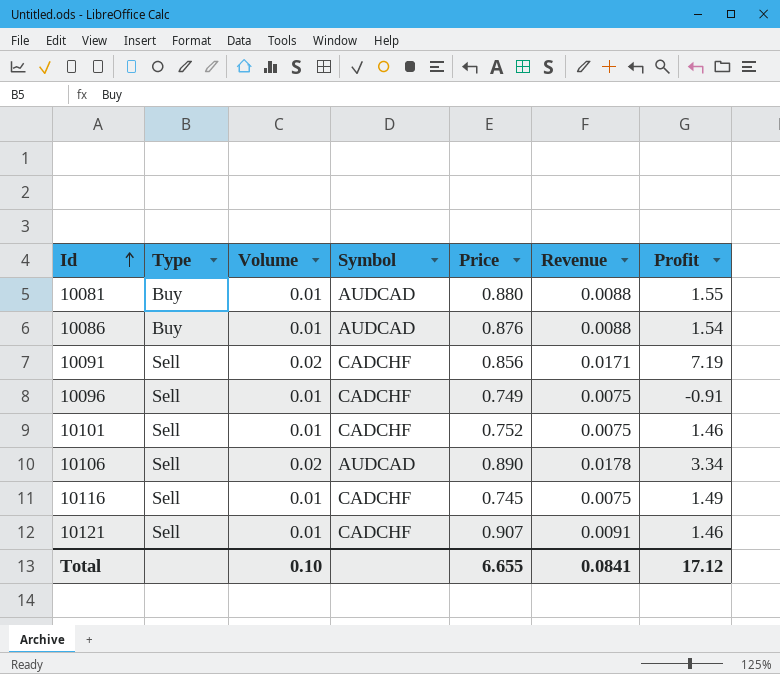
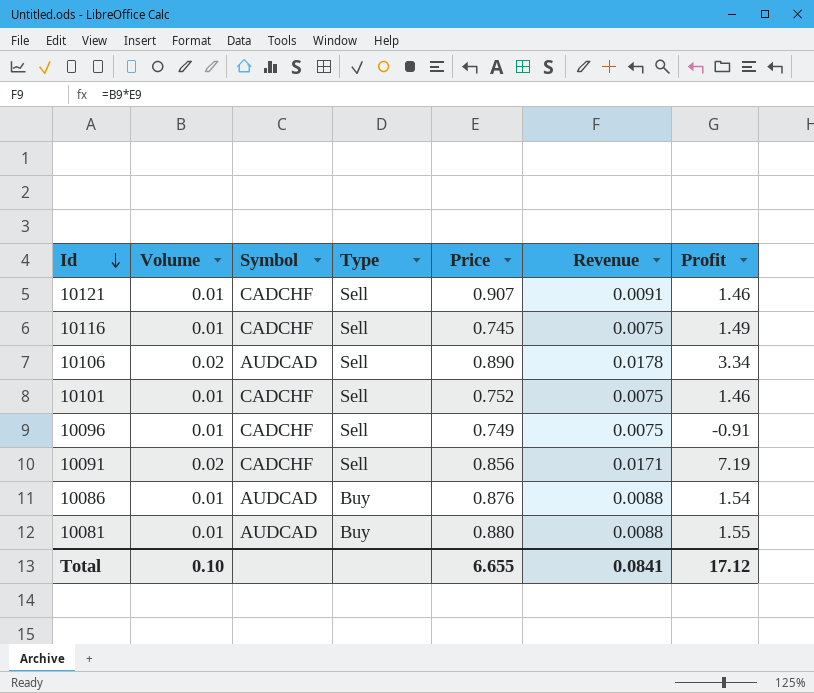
row order: Id ascending -> Id descending
column Type | position: 2 -> 4

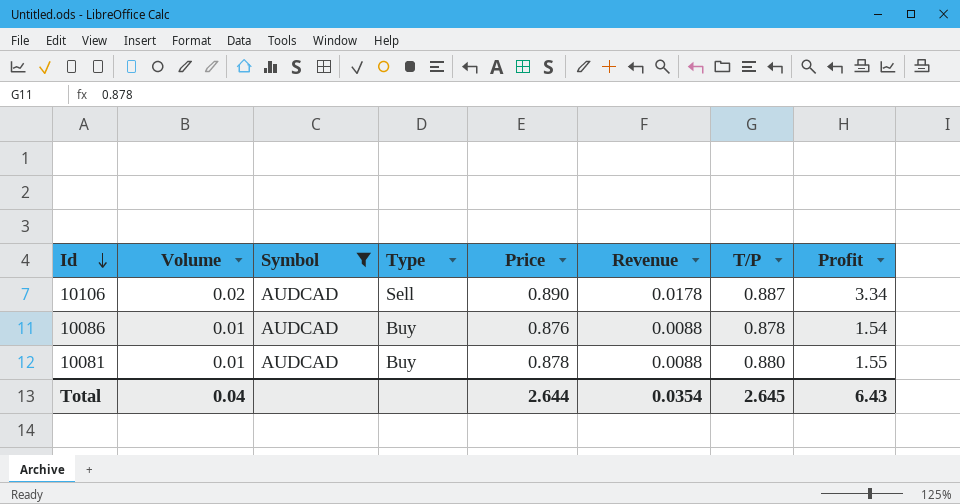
filter: none -> Symbol = AUDCAD
column T/P | position: none -> 7
10081 | Price: 0.880 -> 0.878
Total | Volume: 0.10 -> 0.04
Total | Price: 6.655 -> 2.644
Total | Revenue: 0.0841 -> 0.0354
Total | Profit: 17.12 -> 6.43

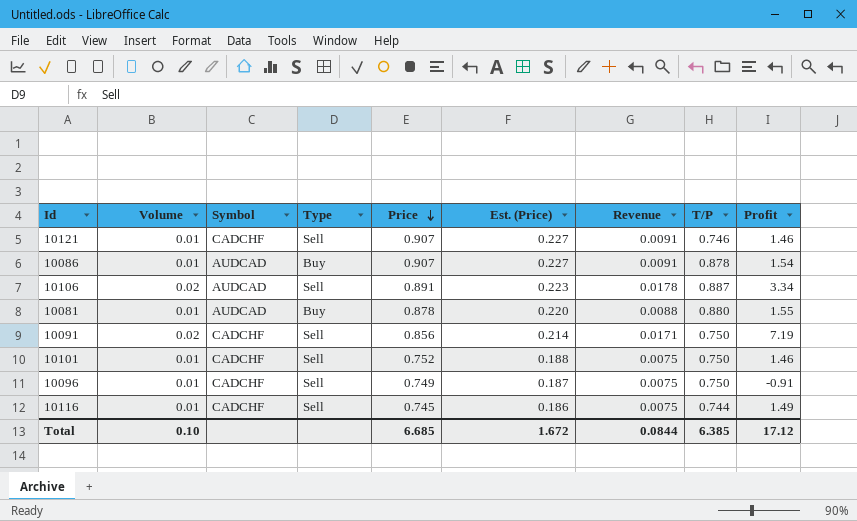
filter: Symbol = AUDCAD -> none
row order: Id descending -> Price descending
column Est. (Price) | formula: none -> [Price] * 0.25
10086 | Price: 0.876 -> 0.907
10086 | Revenue: 0.0088 -> 0.0091
10106 | Price: 0.890 -> 0.891
Total | Volume: 0.04 -> 0.10
Total | Price: 2.644 -> 6.685
Total | Revenue: 0.0354 -> 0.0844
Total | T/P: 2.645 -> 6.385
Total | Profit: 6.43 -> 17.12

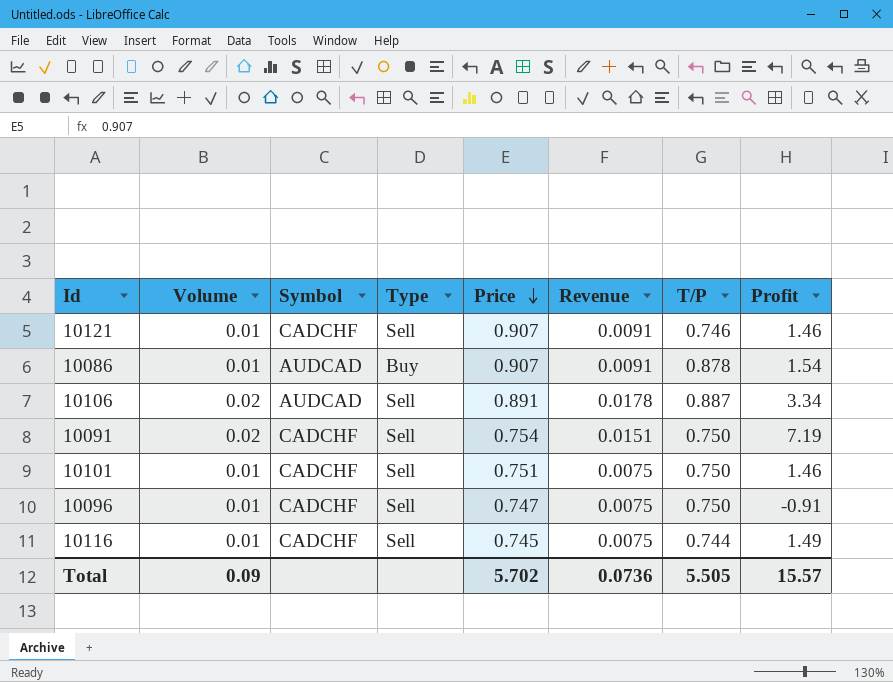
column Est. (Price) | formula: [Price] * 0.25 -> none
row 10081: 0.01 | AUDCAD | Buy | 0.878 | 0.220 | 0.0088 | 0.880 | 1.55 -> none
10091 | Price: 0.856 -> 0.754
10091 | Revenue: 0.0171 -> 0.0151
10101 | Price: 0.752 -> 0.751
10096 | Price: 0.749 -> 0.747
Total | Volume: 0.10 -> 0.09
Total | Price: 6.685 -> 5.702
Total | Revenue: 0.0844 -> 0.0736
Total | T/P: 6.385 -> 5.505
Total | Profit: 17.12 -> 15.57

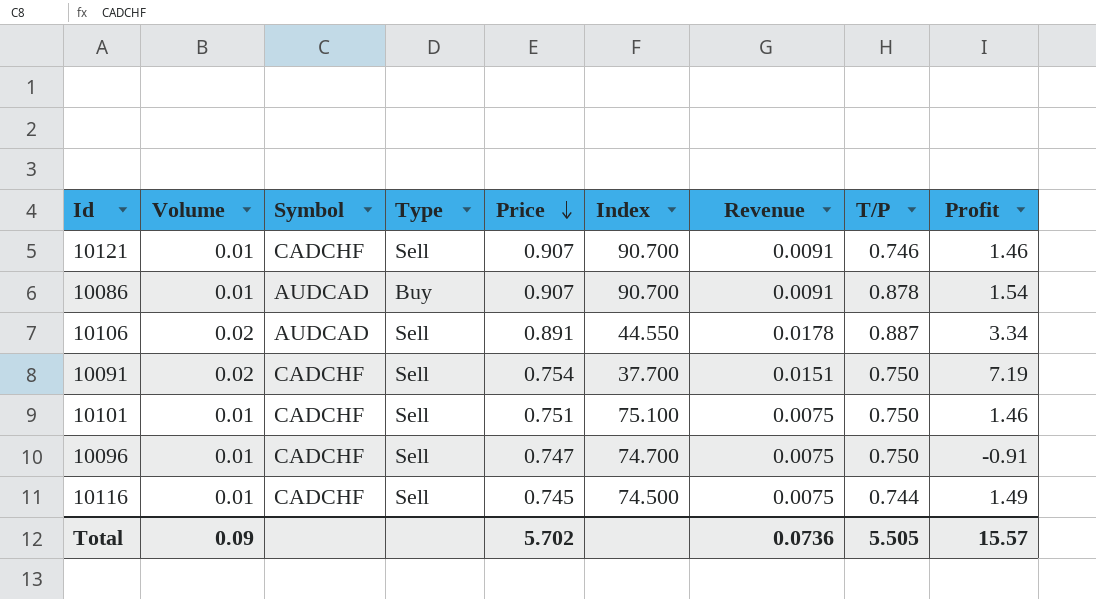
column Index | formula: none -> [Price] / [Volume]

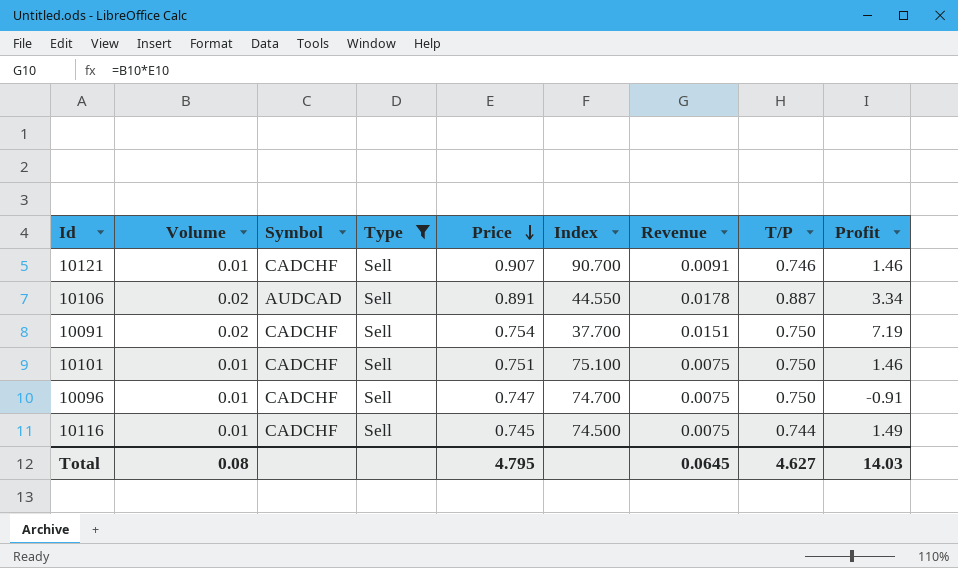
filter: none -> Type = Sell
Total | Volume: 0.09 -> 0.08
Total | Price: 5.702 -> 4.795
Total | Revenue: 0.0736 -> 0.0645
Total | T/P: 5.505 -> 4.627
Total | Profit: 15.57 -> 14.03

